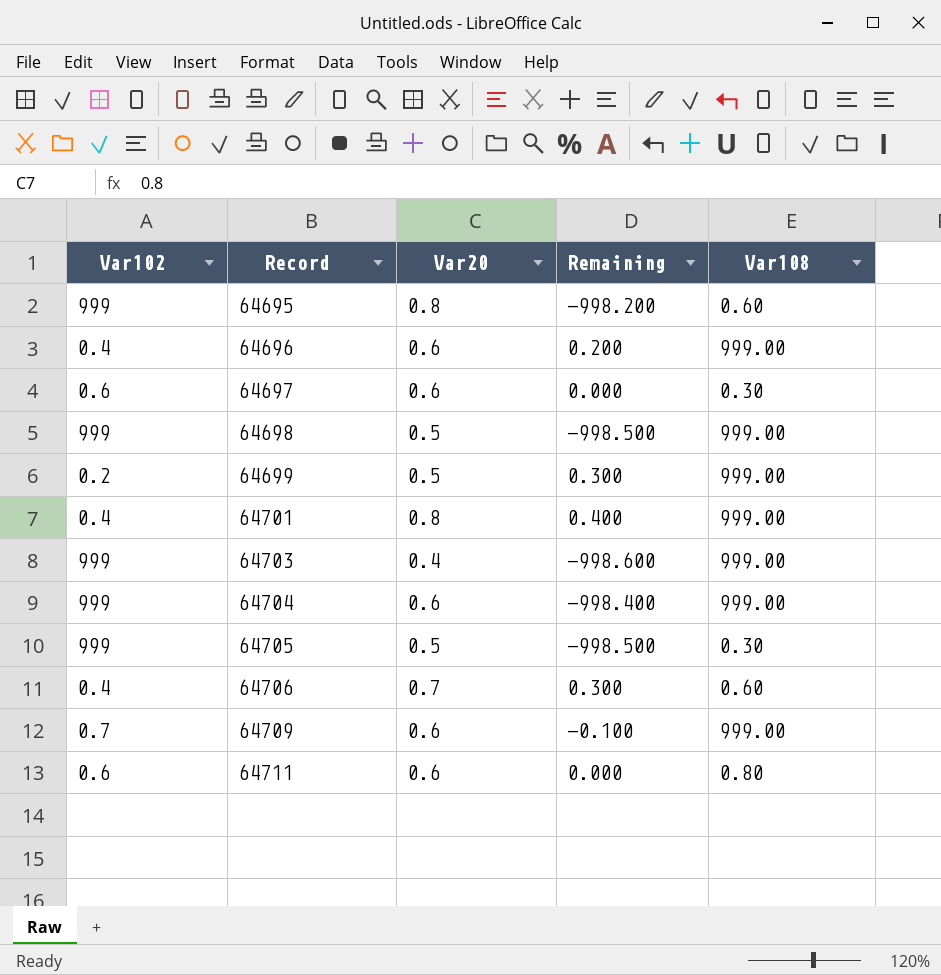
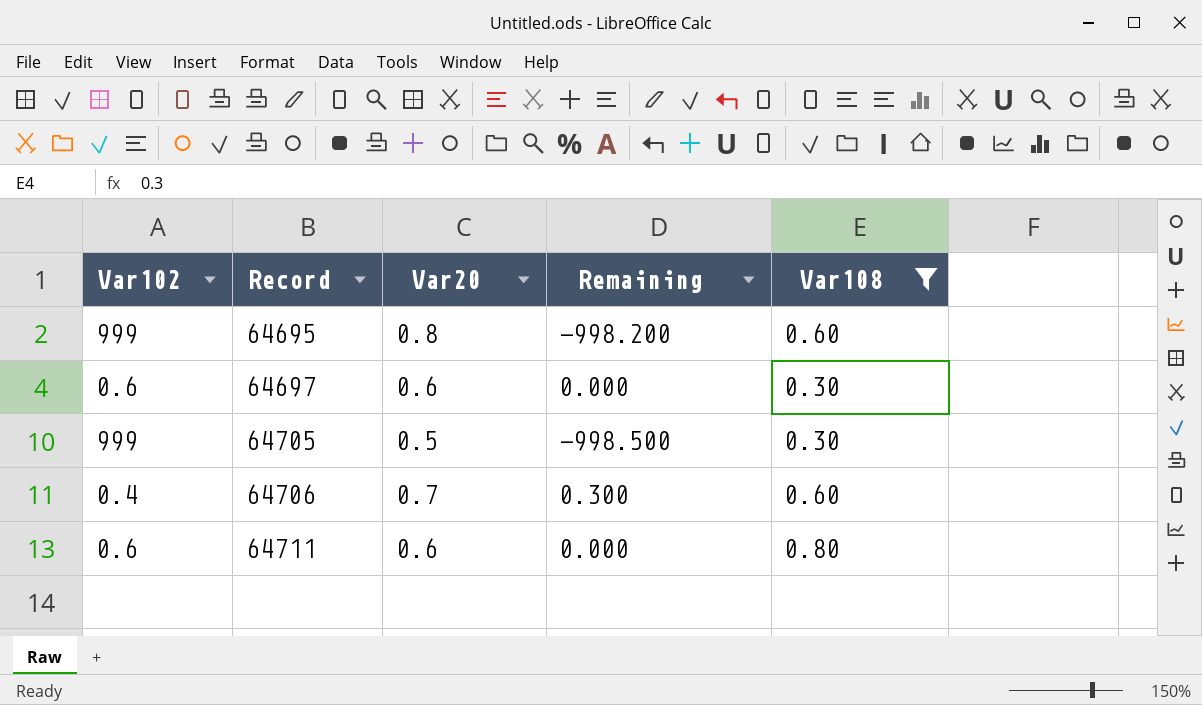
filter: none -> Var108 != 999.00

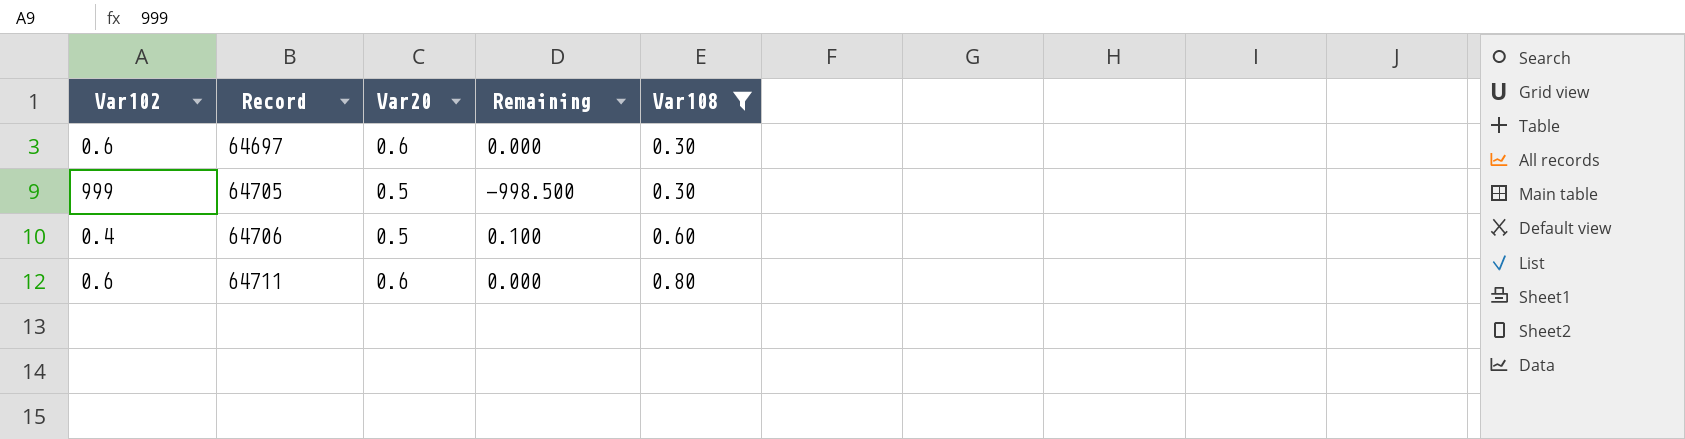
row 64695: 999 | 0.8 | -998.200 | 0.60 -> none
64706 | Var20: 0.7 -> 0.5
64706 | Remaining: 0.300 -> 0.100

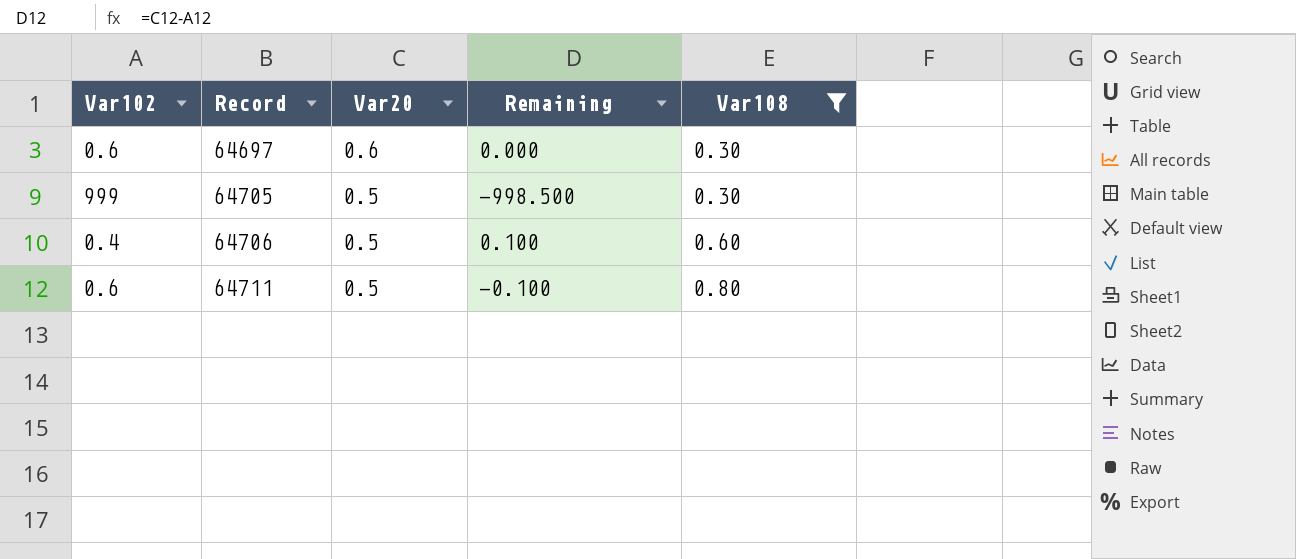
64711 | Var20: 0.6 -> 0.5
64711 | Remaining: 0.000 -> -0.100

